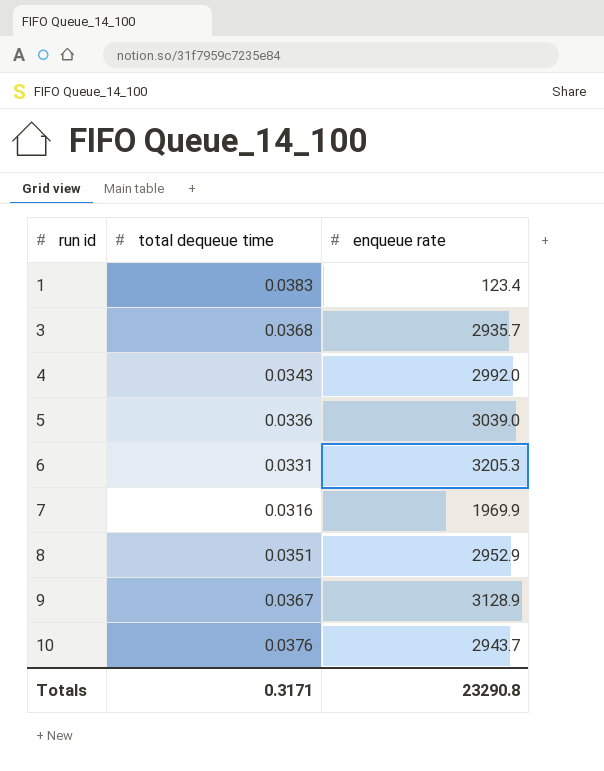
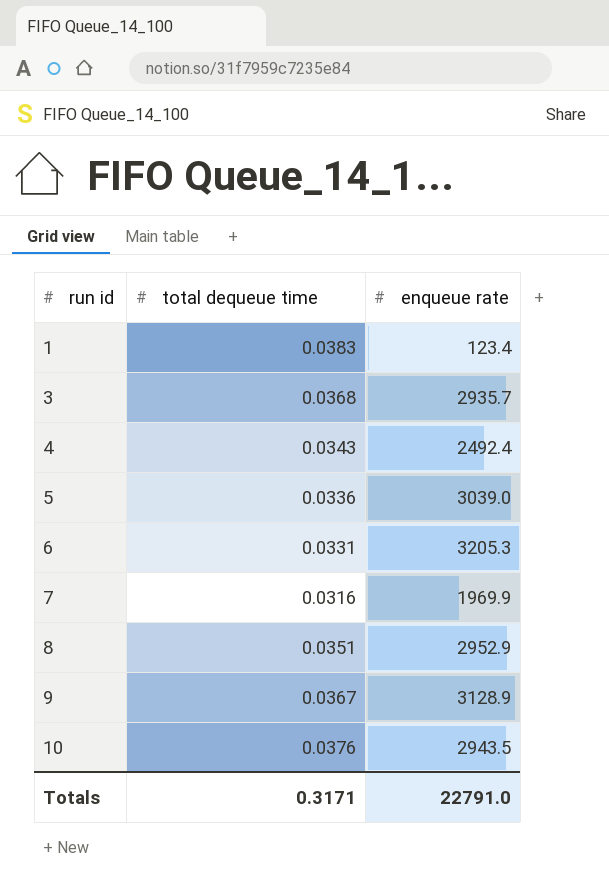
4 | enqueue rate: 2992.0 -> 2492.4
10 | enqueue rate: 2943.7 -> 2943.5
Totals | enqueue rate: 23290.8 -> 22791.0

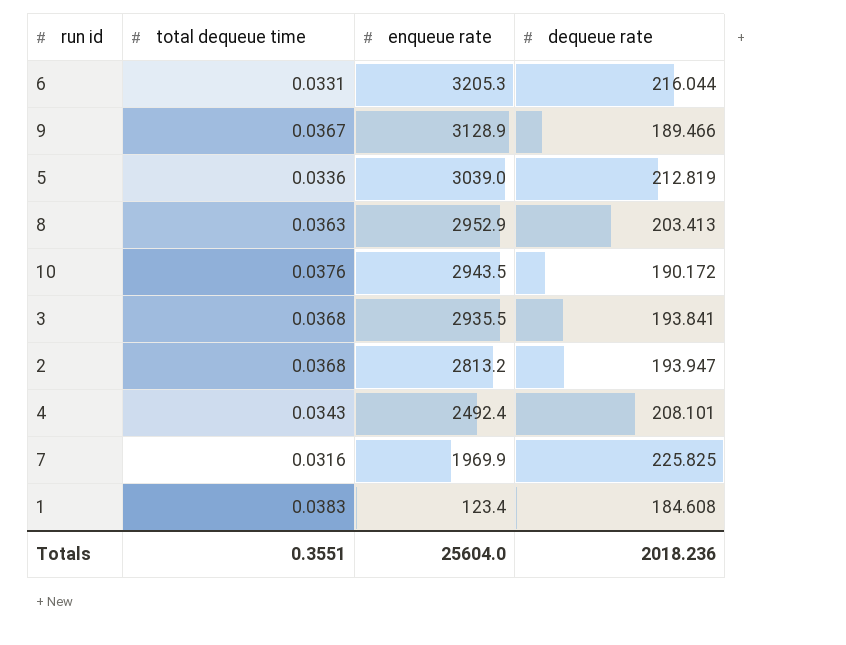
row order: run id ascending -> enqueue rate descending
column dequeue rate | position: none -> 4
8 | total dequeue time: 0.0351 -> 0.0363
3 | enqueue rate: 2935.7 -> 2935.5
row 2: none -> 0.0368 | 2813.2 | 193.947
Totals | total dequeue time: 0.3171 -> 0.3551
Totals | enqueue rate: 22791.0 -> 25604.0

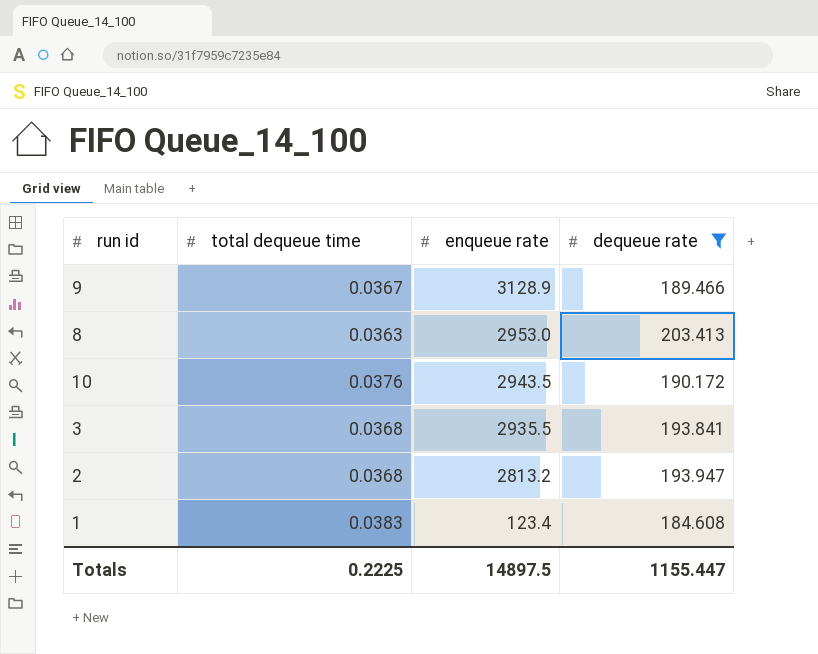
filter: none -> dequeue rate <= 203.413
8 | enqueue rate: 2952.9 -> 2953.0
Totals | total dequeue time: 0.3551 -> 0.2225
Totals | enqueue rate: 25604.0 -> 14897.5
Totals | dequeue rate: 2018.236 -> 1155.447

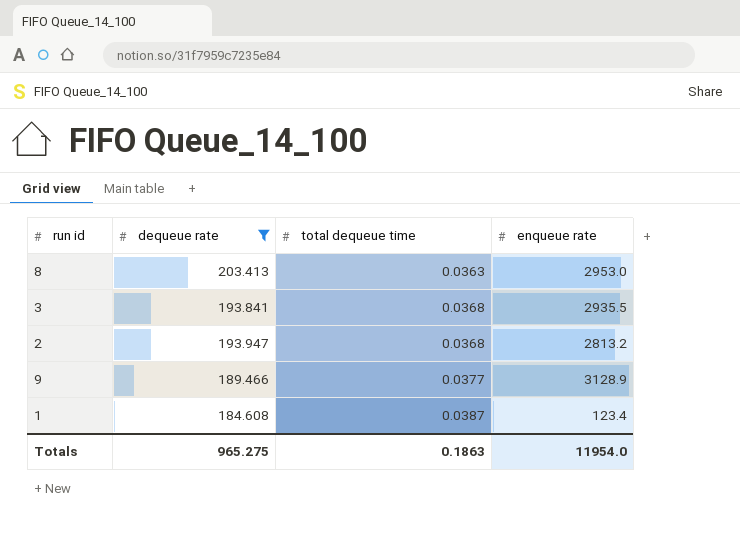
row order: enqueue rate descending -> total dequeue time ascending
column dequeue rate | position: 4 -> 2
row 10: 0.0376 | 2943.5 | 190.172 -> none
9 | total dequeue time: 0.0367 -> 0.0377
1 | total dequeue time: 0.0383 -> 0.0387
Totals | dequeue rate: 1155.447 -> 965.275
Totals | total dequeue time: 0.2225 -> 0.1863
Totals | enqueue rate: 14897.5 -> 11954.0

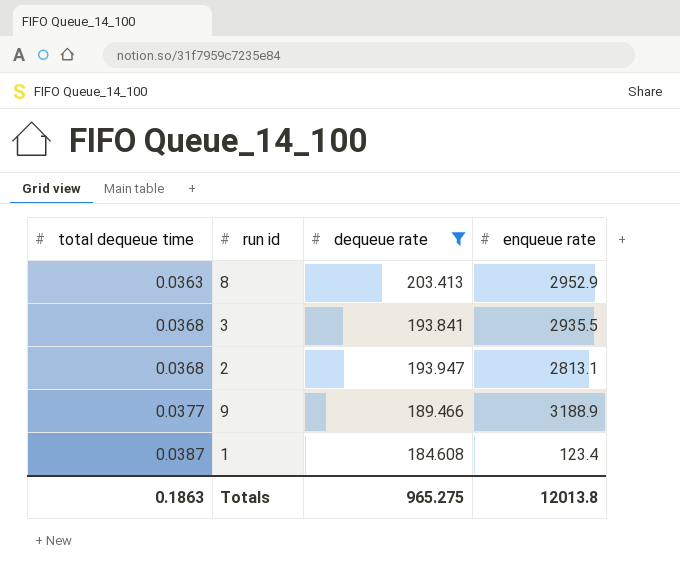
column total dequeue time | position: 3 -> 1
8 | enqueue rate: 2953.0 -> 2952.9
2 | enqueue rate: 2813.2 -> 2813.1
9 | enqueue rate: 3128.9 -> 3188.9
Totals | enqueue rate: 11954.0 -> 12013.8

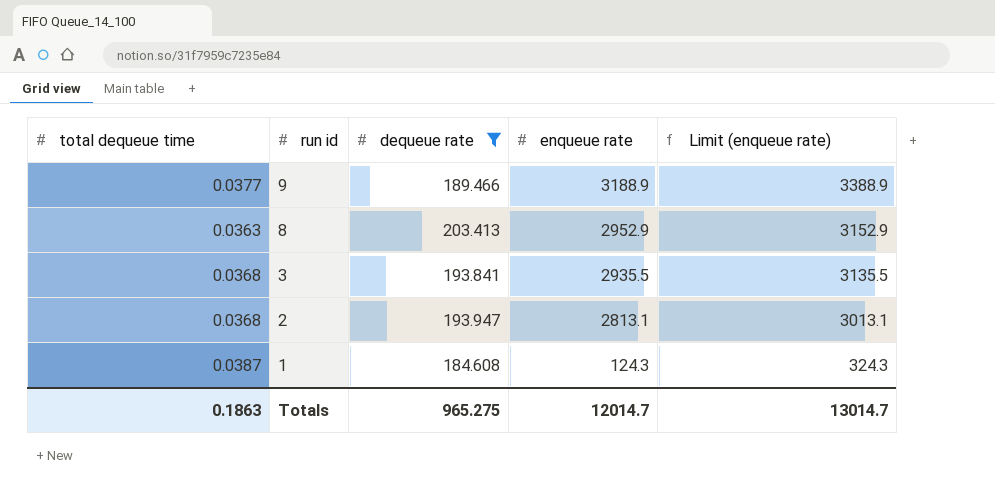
row order: total dequeue time ascending -> run id descending
column Limit (enqueue rate) | formula: none -> [enqueue rate] + 200
1 | enqueue rate: 123.4 -> 124.3
Totals | enqueue rate: 12013.8 -> 12014.7

